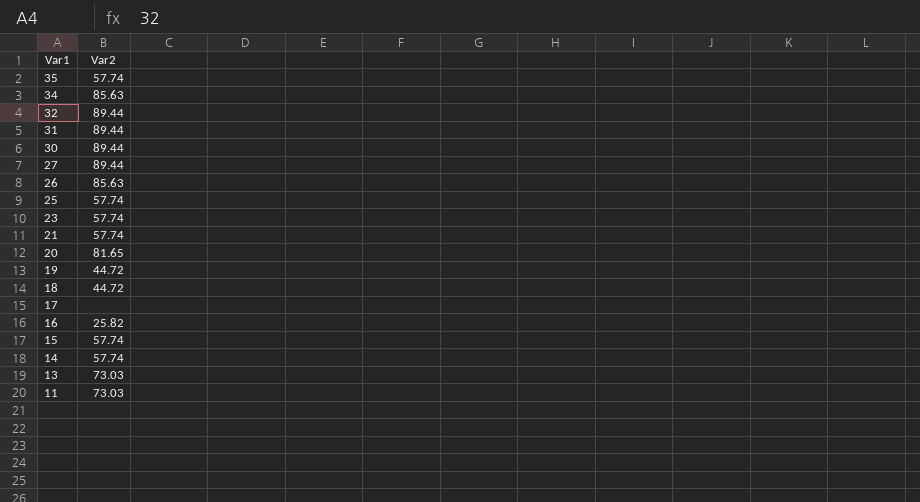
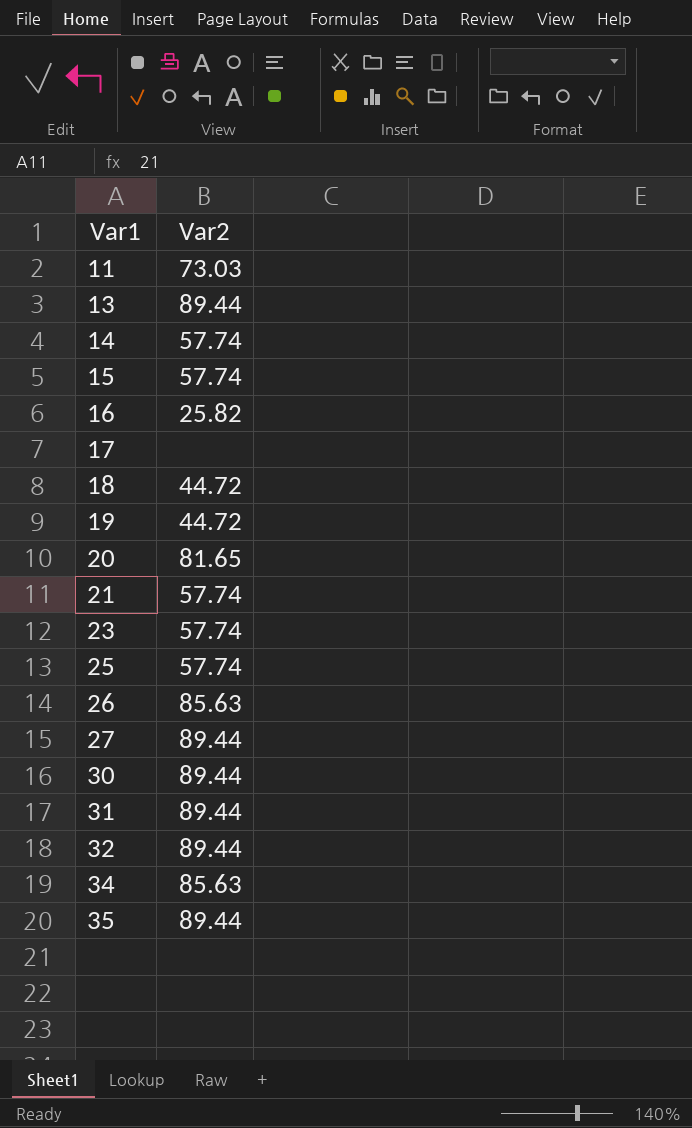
row order: Var1 descending -> Var1 ascending
13 | Var2: 73.03 -> 89.44
35 | Var2: 57.74 -> 89.44

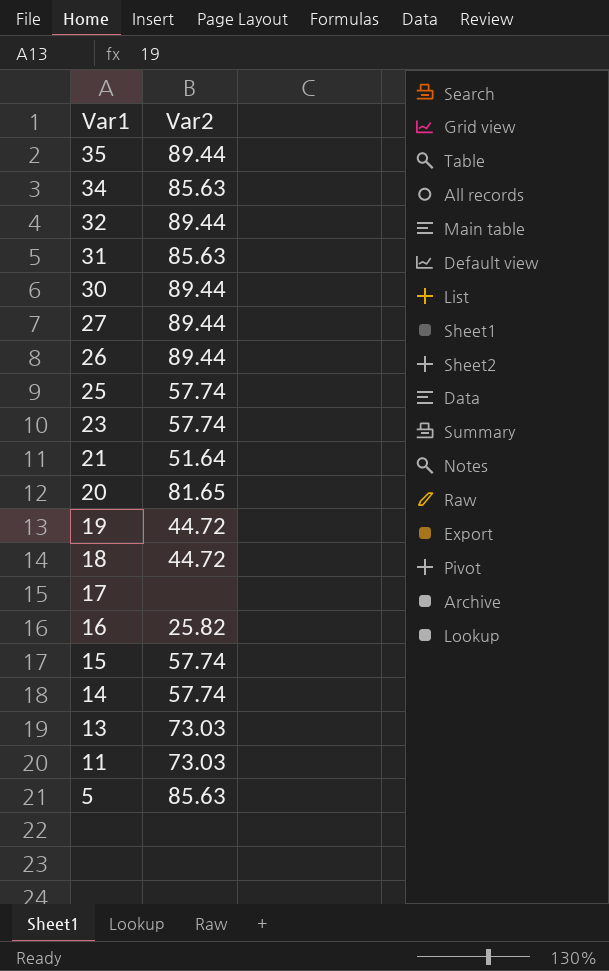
row order: Var1 ascending -> Var1 descending
31 | Var2: 89.44 -> 85.63
26 | Var2: 85.63 -> 89.44
21 | Var2: 57.74 -> 51.64
13 | Var2: 89.44 -> 73.03
row 5: none -> 85.63

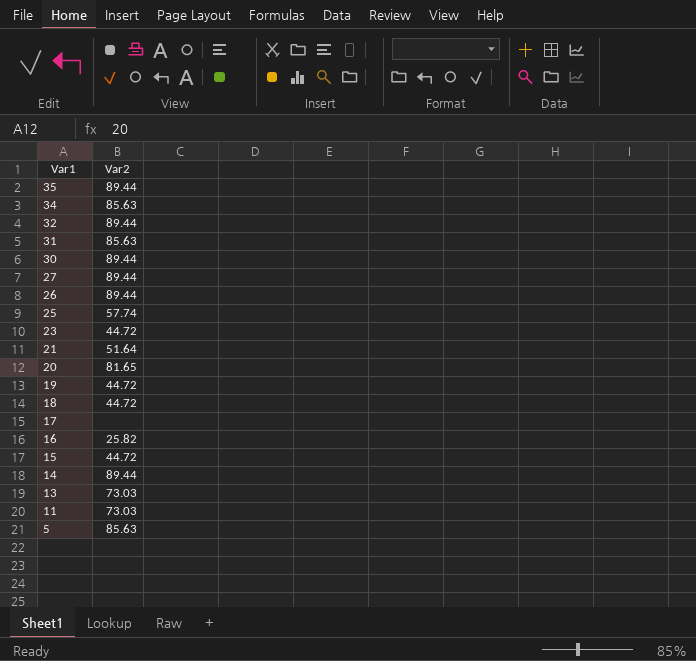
23 | Var2: 57.74 -> 44.72
15 | Var2: 57.74 -> 44.72
14 | Var2: 57.74 -> 89.44

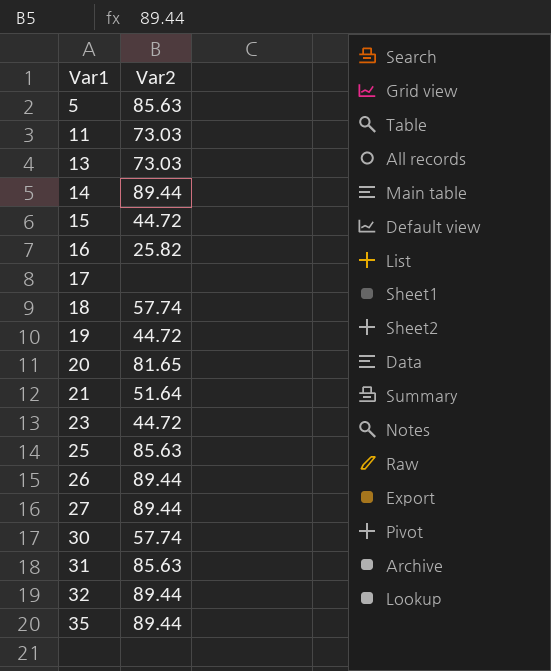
row order: Var1 descending -> Var1 ascending
row 34: 85.63 -> none
18 | Var2: 44.72 -> 57.74
25 | Var2: 57.74 -> 85.63
30 | Var2: 89.44 -> 57.74

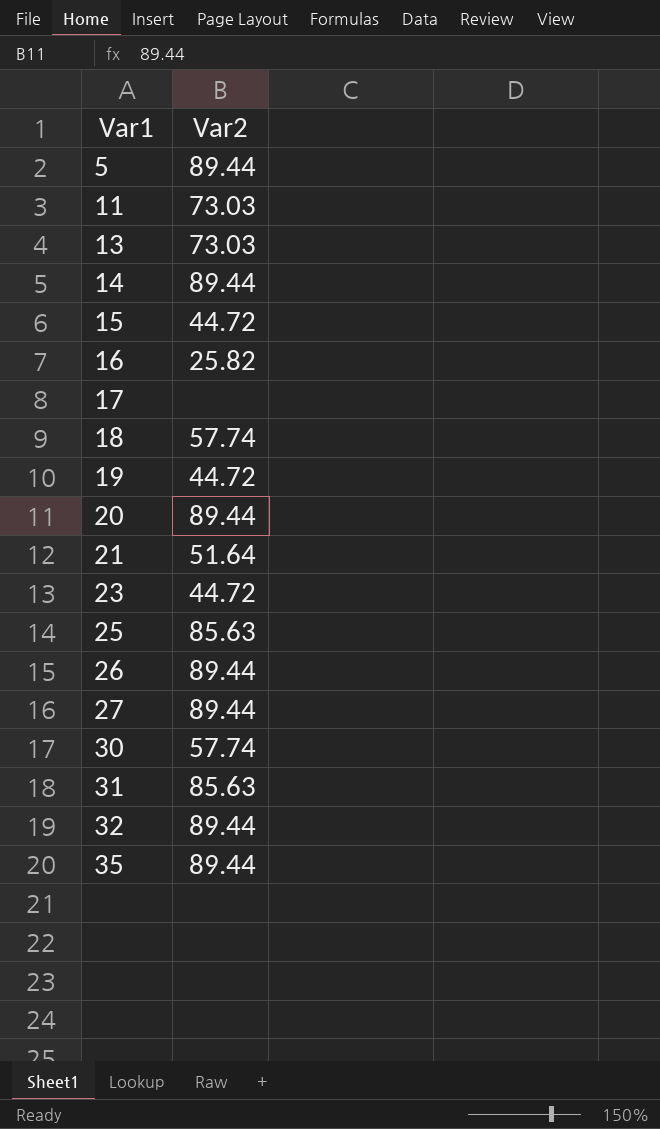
5 | Var2: 85.63 -> 89.44
20 | Var2: 81.65 -> 89.44

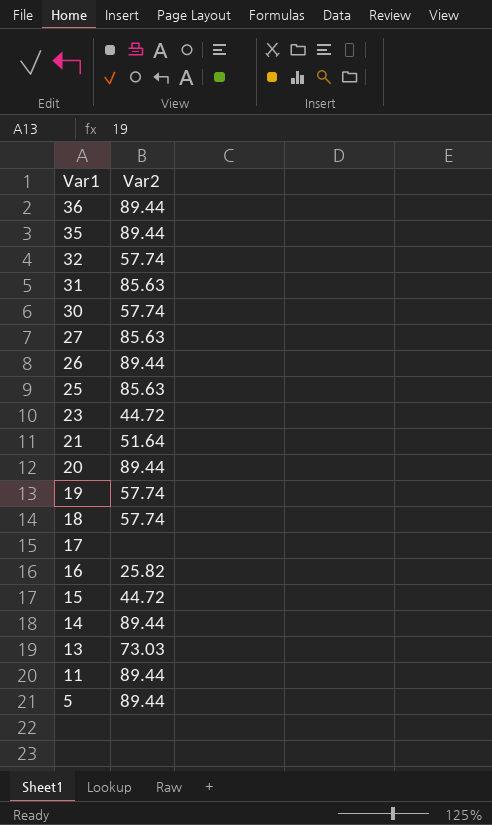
row order: Var1 ascending -> Var1 descending
row 36: none -> 89.44
32 | Var2: 89.44 -> 57.74
27 | Var2: 89.44 -> 85.63
19 | Var2: 44.72 -> 57.74
11 | Var2: 73.03 -> 89.44

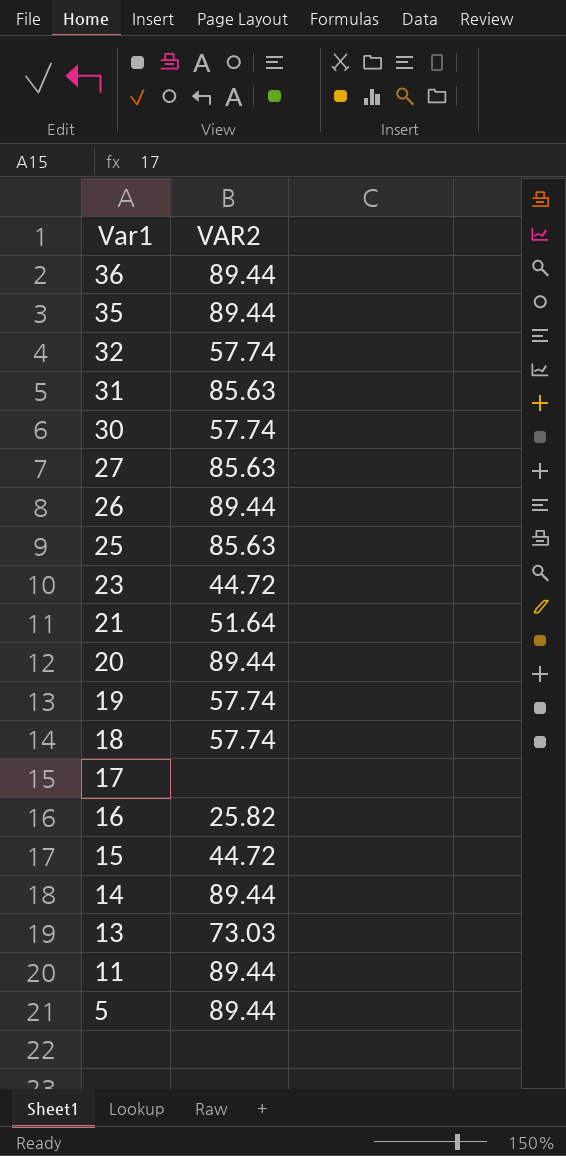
column name: Var2 -> VAR2

